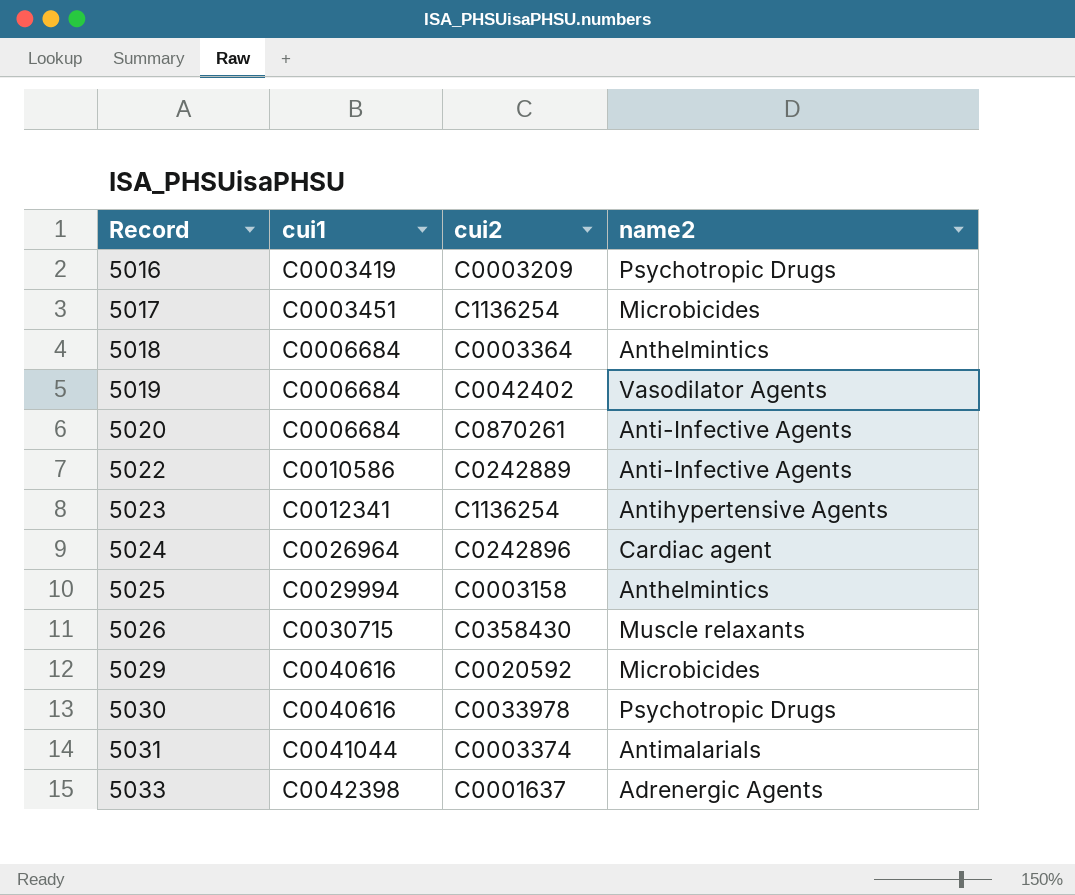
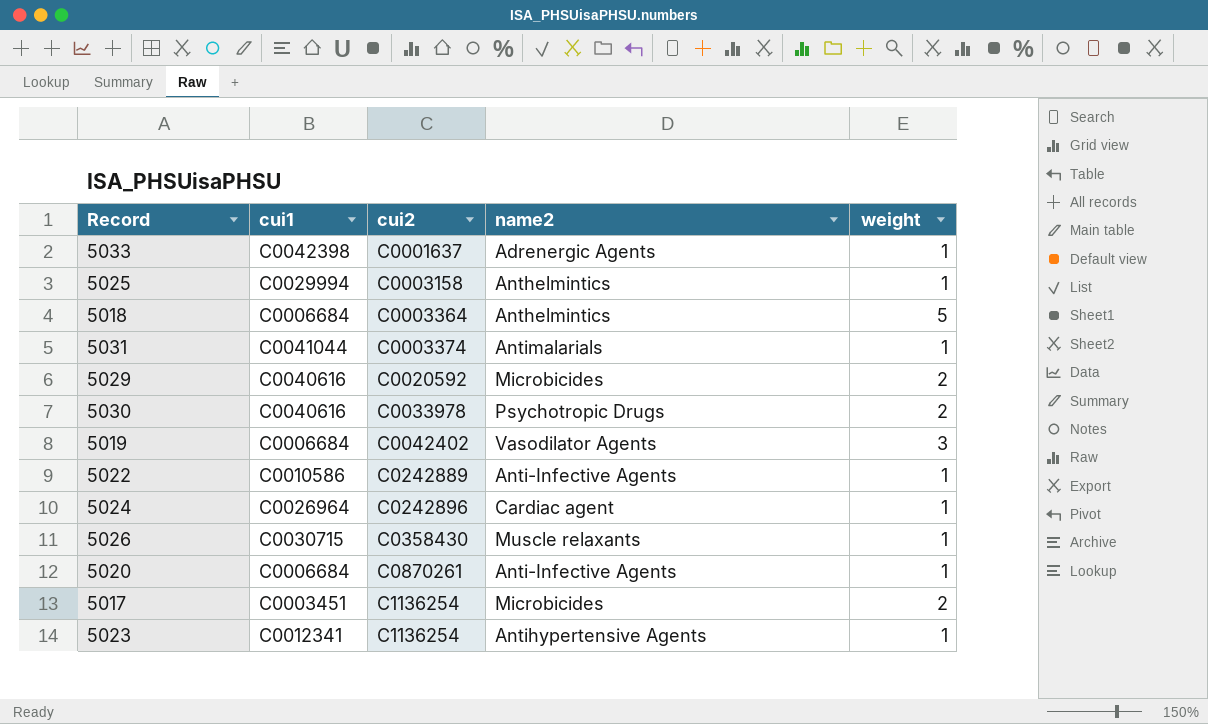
row order: Record ascending -> cui2 ascending
column weight | position: none -> 5
row 5016: C0003419 | C0003209 | Psychotropic Drugs -> none

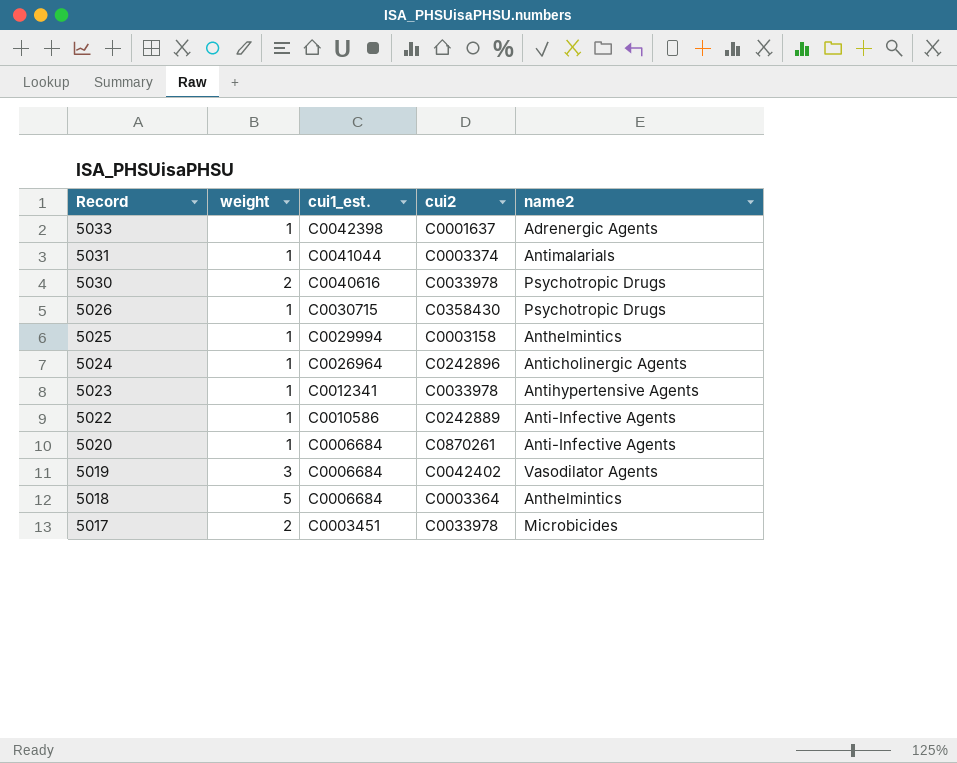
row order: cui2 ascending -> Record descending
column weight | position: 5 -> 2
column name: cui1 -> cui1_est.
row 5029: C0040616 | C0020592 | Microbicides | 2 -> none
5026 | name2: Muscle relaxants -> Psychotropic Drugs
5024 | name2: Cardiac agent -> Anticholinergic Agents
5023 | cui2: C1136254 -> C0033978
5017 | cui2: C1136254 -> C0033978

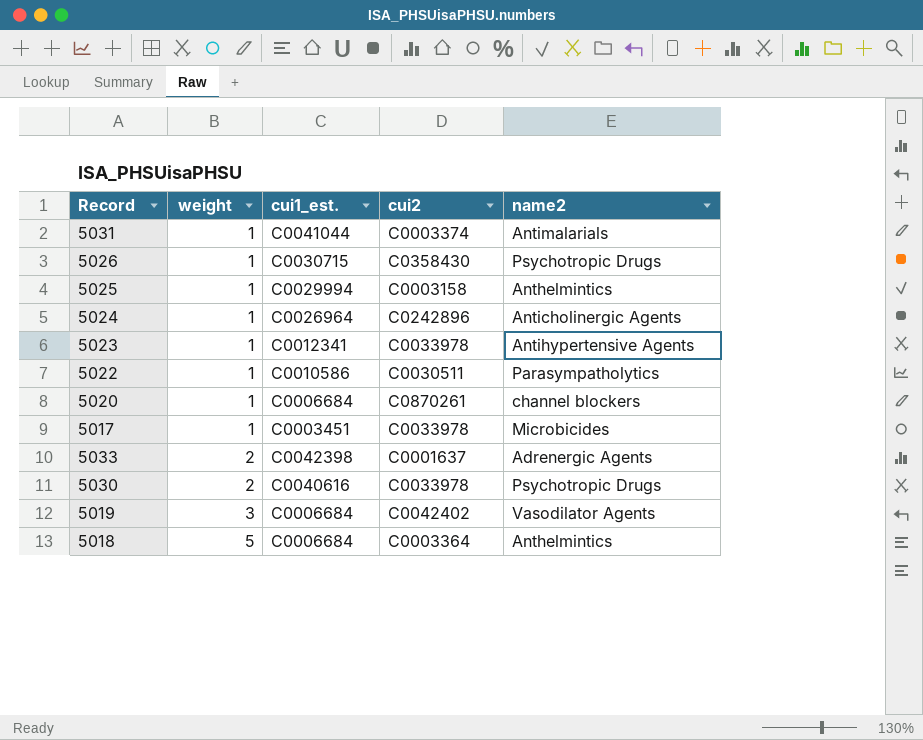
row order: Record descending -> weight ascending
5022 | cui2: C0242889 -> C0030511
5022 | name2: Anti-Infective Agents -> Parasympatholytics
5020 | name2: Anti-Infective Agents -> channel blockers
5017 | weight: 2 -> 1
5033 | weight: 1 -> 2

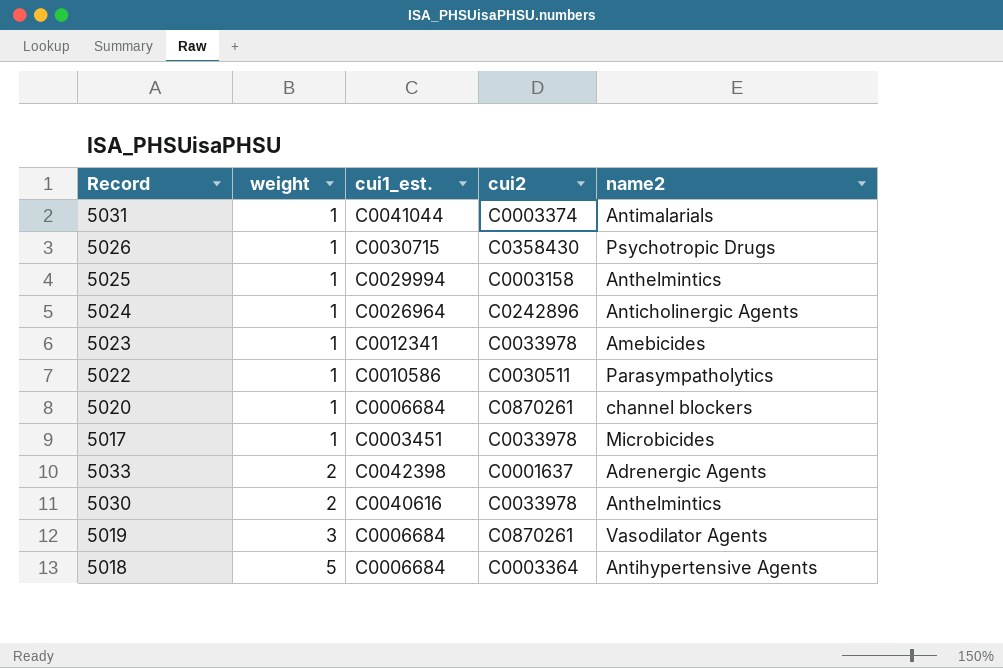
5023 | name2: Antihypertensive Agents -> Amebicides
5030 | name2: Psychotropic Drugs -> Anthelmintics
5019 | cui2: C0042402 -> C0870261
5018 | name2: Anthelmintics -> Antihypertensive Agents

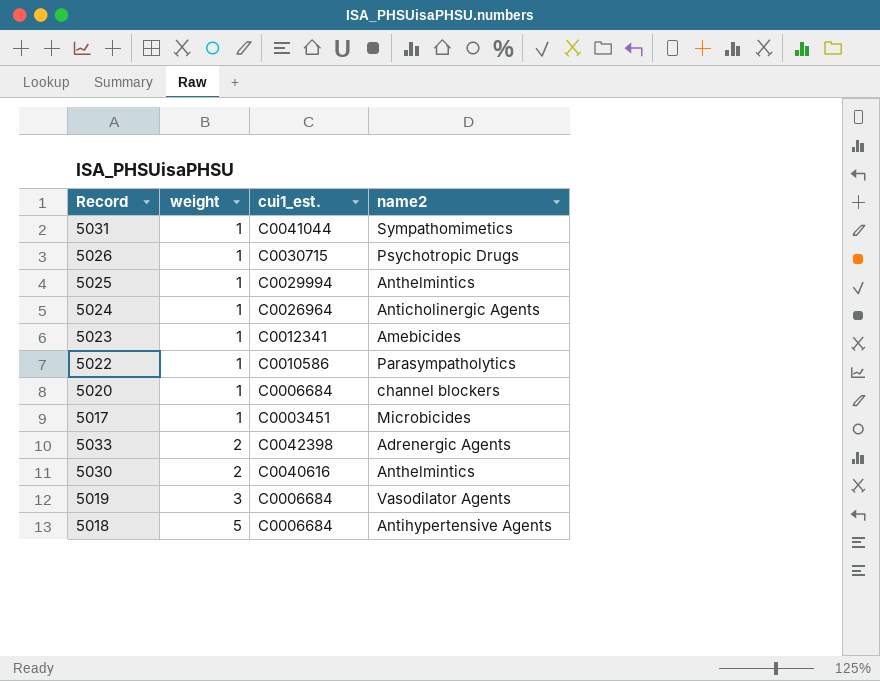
column cui2 | position: 4 -> none
5031 | name2: Antimalarials -> Sympathomimetics

